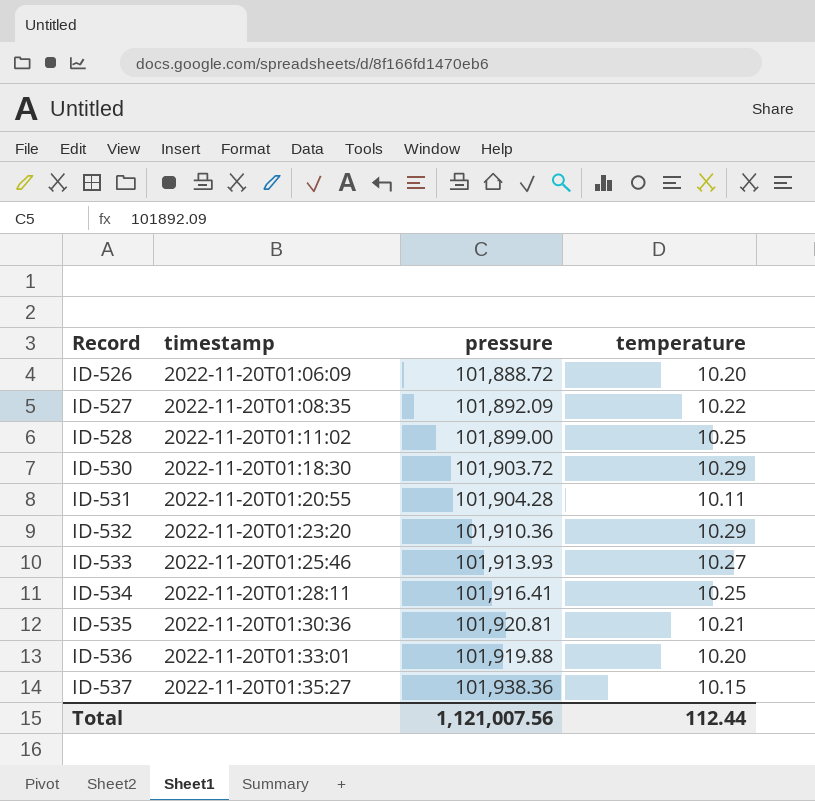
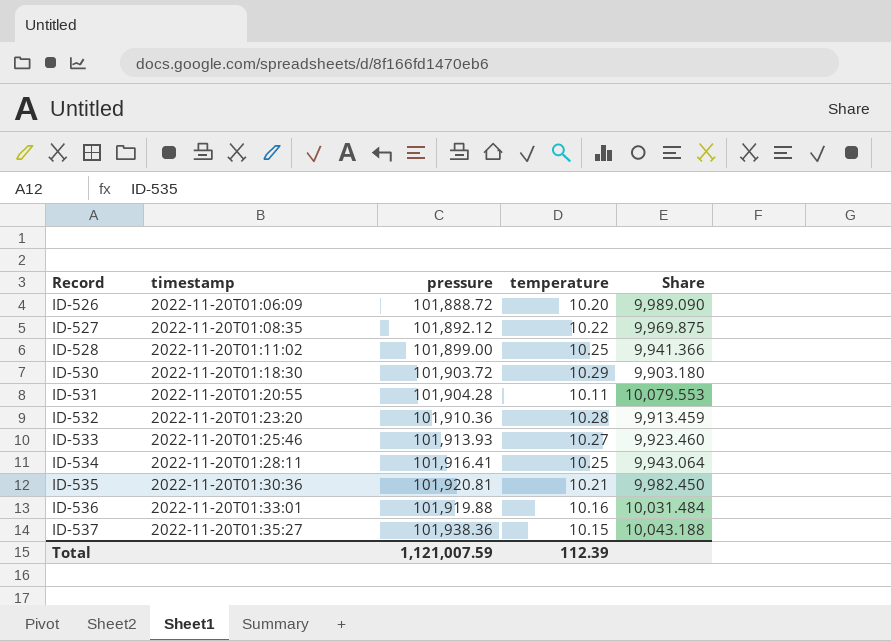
column Share | formula: none -> [pressure] / [temperature]
ID-527 | pressure: 101,892.09 -> 101,892.12
ID-532 | temperature: 10.29 -> 10.28
ID-536 | temperature: 10.20 -> 10.16
Total | pressure: 1,121,007.56 -> 1,121,007.59
Total | temperature: 112.44 -> 112.39

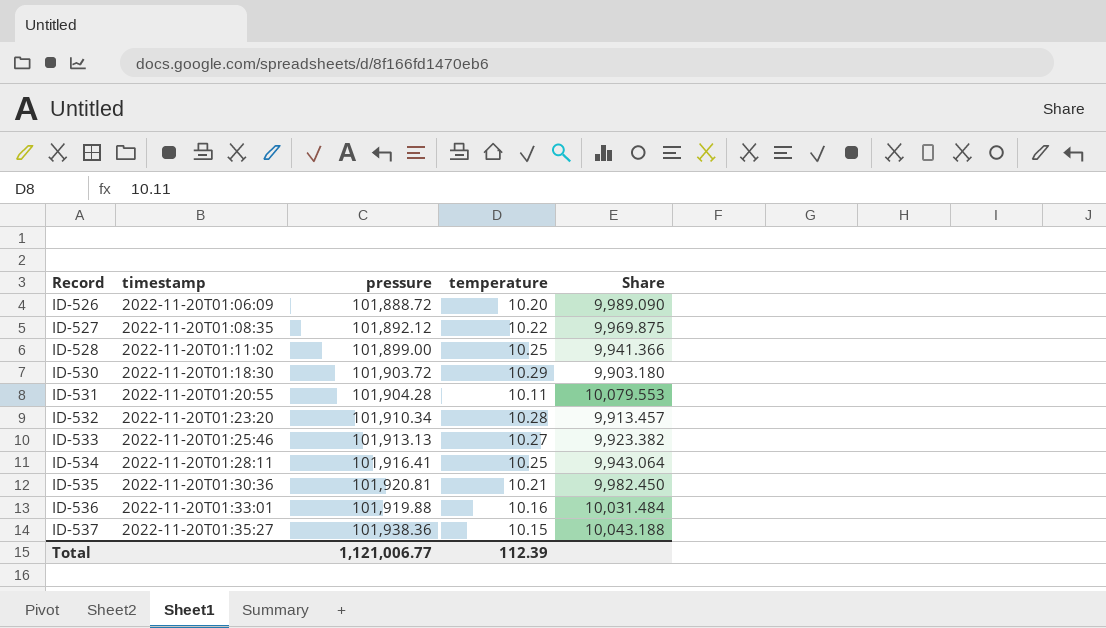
ID-532 | pressure: 101,910.36 -> 101,910.34
ID-532 | Share: 9,913.459 -> 9,913.457
ID-533 | pressure: 101,913.93 -> 101,913.13
ID-533 | Share: 9,923.460 -> 9,923.382
Total | pressure: 1,121,007.59 -> 1,121,006.77

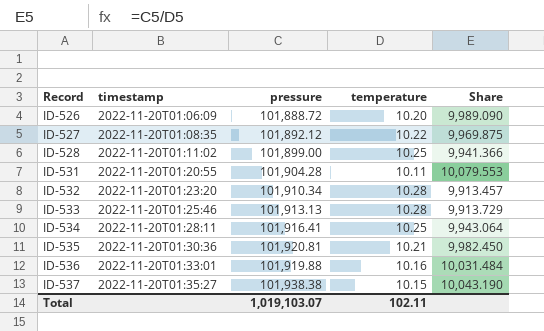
row ID-530: 2022-11-20T01:18:30 | 101,903.72 | 10.29 | 9,903.180 -> none
ID-533 | temperature: 10.27 -> 10.28
ID-533 | Share: 9,923.382 -> 9,913.729
ID-537 | pressure: 101,938.36 -> 101,938.38
ID-537 | Share: 10,043.188 -> 10,043.190
Total | pressure: 1,121,006.77 -> 1,019,103.07
Total | temperature: 112.39 -> 102.11

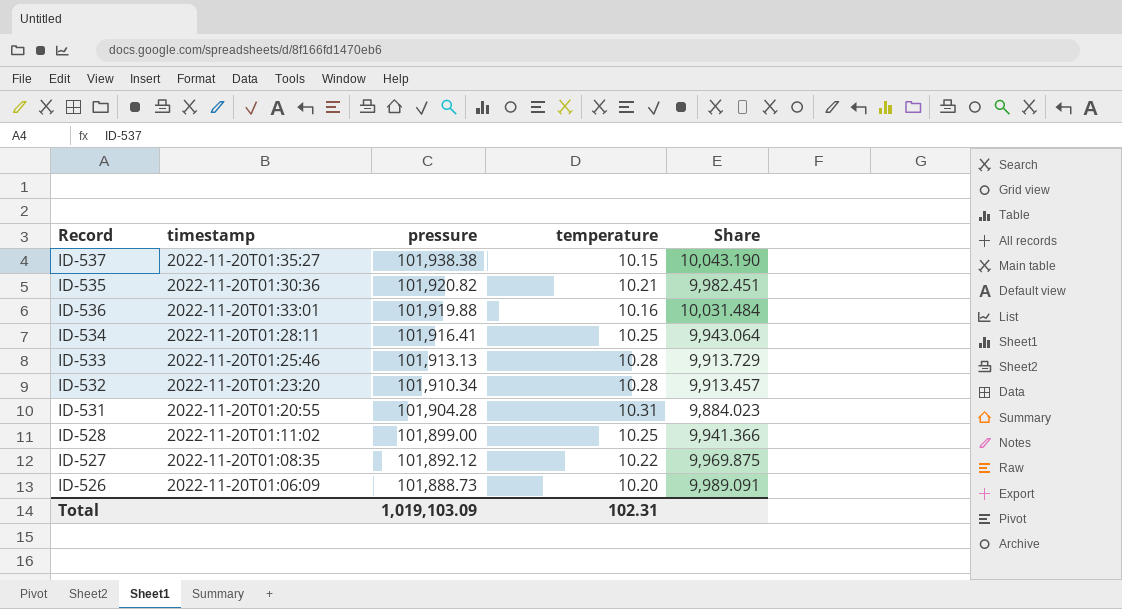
row order: Record ascending -> pressure descending
ID-535 | pressure: 101,920.81 -> 101,920.82
ID-535 | Share: 9,982.450 -> 9,982.451
ID-531 | temperature: 10.11 -> 10.31
ID-531 | Share: 10,079.553 -> 9,884.023
ID-526 | pressure: 101,888.72 -> 101,888.73
ID-526 | Share: 9,989.090 -> 9,989.091
Total | pressure: 1,019,103.07 -> 1,019,103.09
Total | temperature: 102.11 -> 102.31

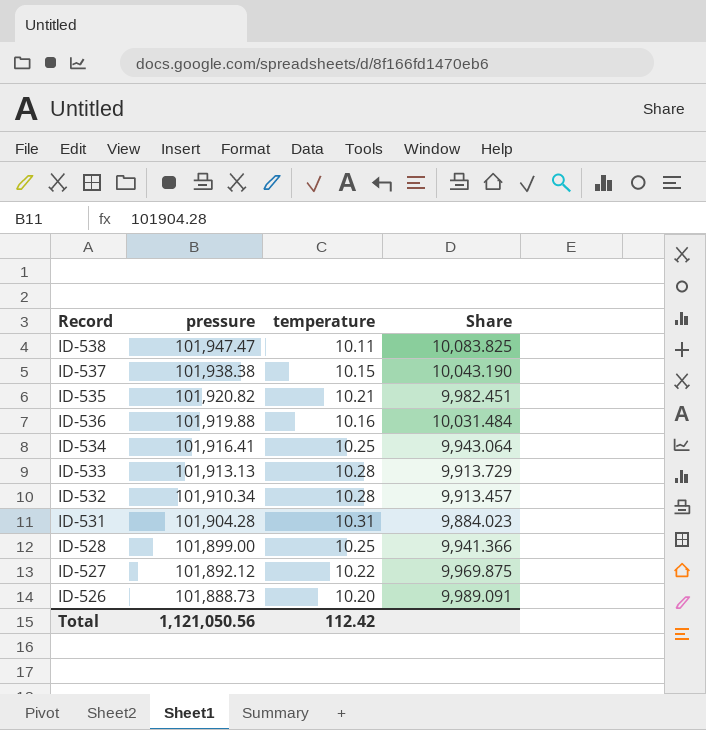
column timestamp | position: 2 -> none
row ID-538: none -> 101,947.47 | 10.11 | 10,083.825
Total | pressure: 1,019,103.09 -> 1,121,050.56
Total | temperature: 102.31 -> 112.42

